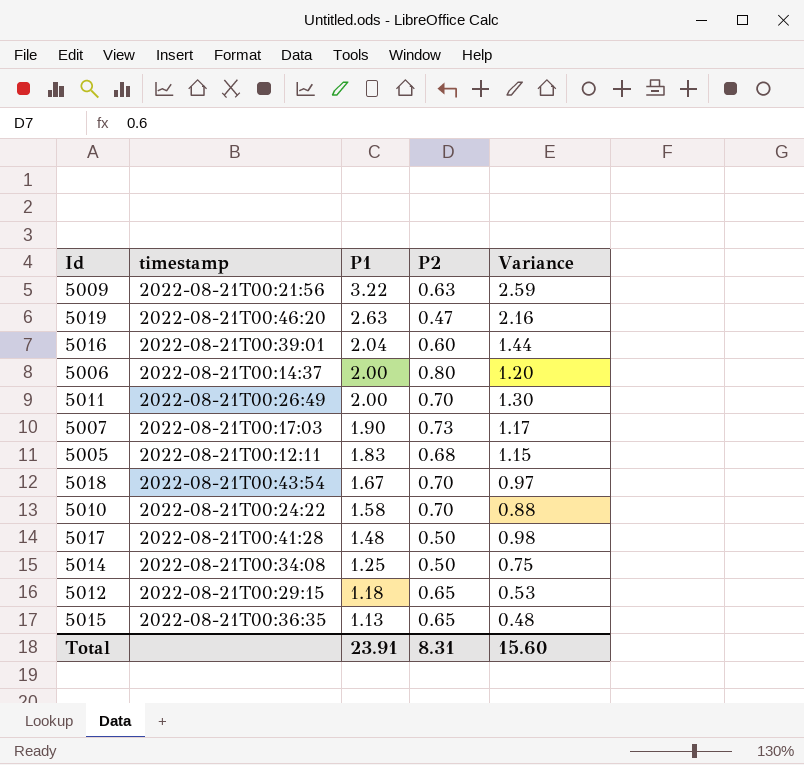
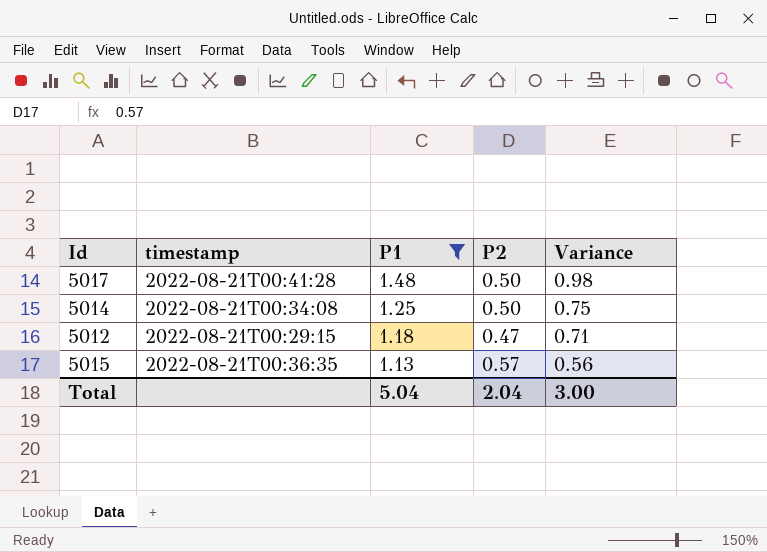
filter: none -> P1 <= 1.48
5012 | P2: 0.65 -> 0.47
5012 | Variance: 0.53 -> 0.71
5015 | P2: 0.65 -> 0.57
5015 | Variance: 0.48 -> 0.56
Total | P1: 23.91 -> 5.04
Total | P2: 8.31 -> 2.04
Total | Variance: 15.60 -> 3.00

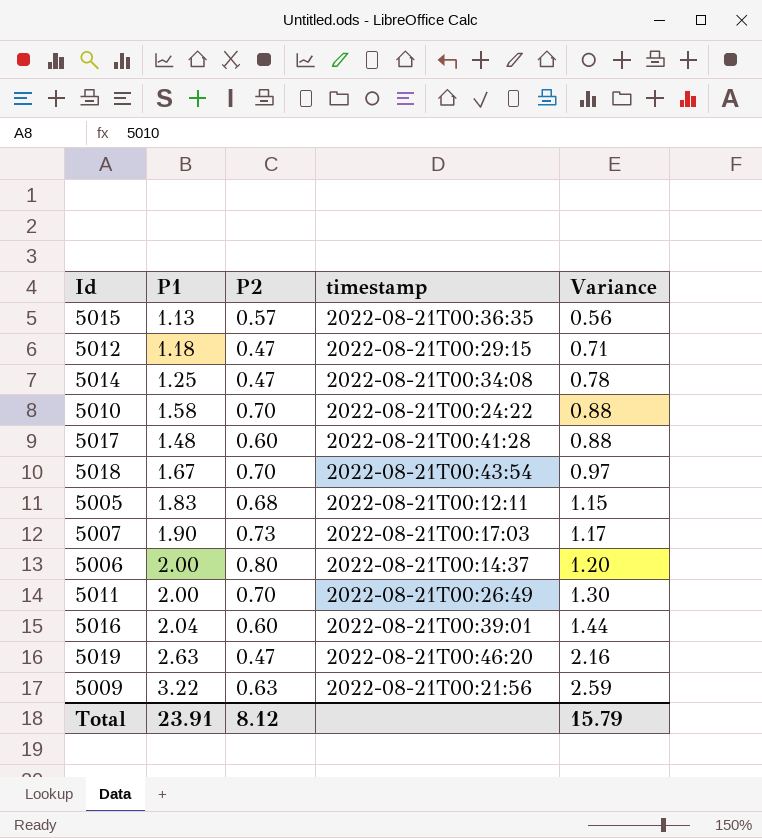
filter: P1 <= 1.48 -> none
row order: P1 descending -> Variance ascending
column timestamp | position: 2 -> 4
5014 | P2: 0.50 -> 0.47
5014 | Variance: 0.75 -> 0.78
5017 | P2: 0.50 -> 0.60
5017 | Variance: 0.98 -> 0.88
Total | P1: 5.04 -> 23.91
Total | P2: 2.04 -> 8.12
Total | Variance: 3.00 -> 15.79

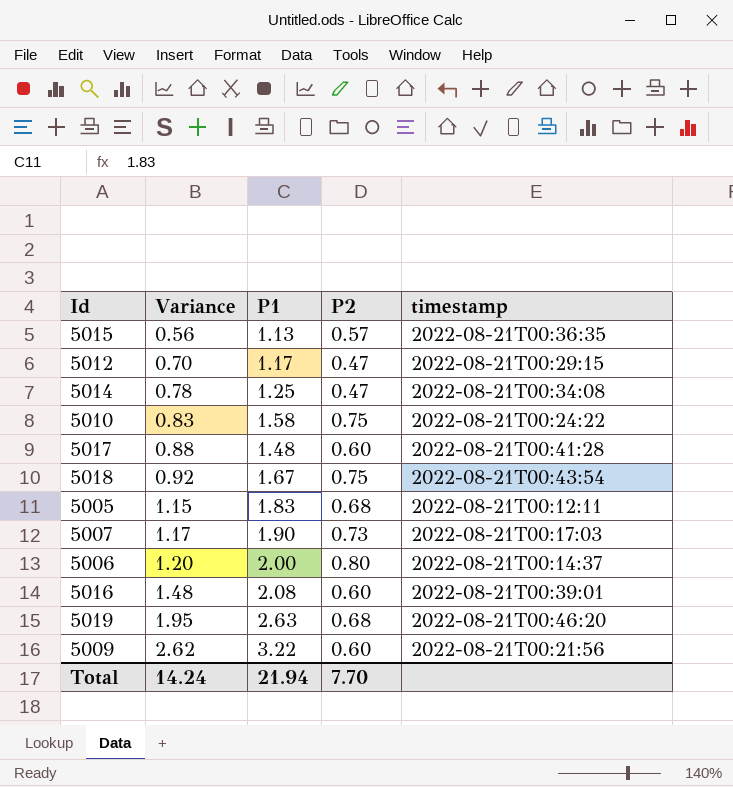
column Variance | position: 5 -> 2
row 5011: 2.00 | 0.70 | 2022-08-21T00:26:49 | 1.30 -> none
5012 | Variance: 0.71 -> 0.70
5012 | P1: 1.18 -> 1.17
5010 | Variance: 0.88 -> 0.83
5010 | P2: 0.70 -> 0.75
5018 | Variance: 0.97 -> 0.92
5018 | P2: 0.70 -> 0.75
5016 | Variance: 1.44 -> 1.48
5016 | P1: 2.04 -> 2.08
5019 | Variance: 2.16 -> 1.95
5019 | P2: 0.47 -> 0.68
5009 | Variance: 2.59 -> 2.62
5009 | P2: 0.63 -> 0.60
Total | Variance: 15.79 -> 14.24
Total | P1: 23.91 -> 21.94
Total | P2: 8.12 -> 7.70

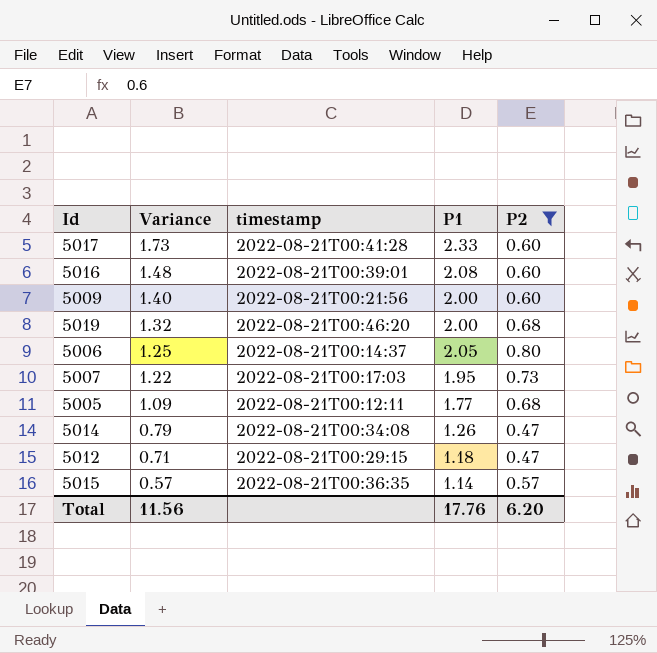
filter: none -> P2 != 0.75
row order: Variance ascending -> Variance descending
column timestamp | position: 5 -> 3
5017 | Variance: 0.88 -> 1.73
5017 | P1: 1.48 -> 2.33
5009 | Variance: 2.62 -> 1.40
5009 | P1: 3.22 -> 2.00
5019 | Variance: 1.95 -> 1.32
5019 | P1: 2.63 -> 2.00
5006 | Variance: 1.20 -> 1.25
5006 | P1: 2.00 -> 2.05
5007 | Variance: 1.17 -> 1.22
5007 | P1: 1.90 -> 1.95
5005 | Variance: 1.15 -> 1.09
5005 | P1: 1.83 -> 1.77
5014 | Variance: 0.78 -> 0.79
5014 | P1: 1.25 -> 1.26
5012 | Variance: 0.70 -> 0.71
5012 | P1: 1.17 -> 1.18
5015 | Variance: 0.56 -> 0.57
5015 | P1: 1.13 -> 1.14
Total | Variance: 14.24 -> 11.56
Total | P1: 21.94 -> 17.76
Total | P2: 7.70 -> 6.20

